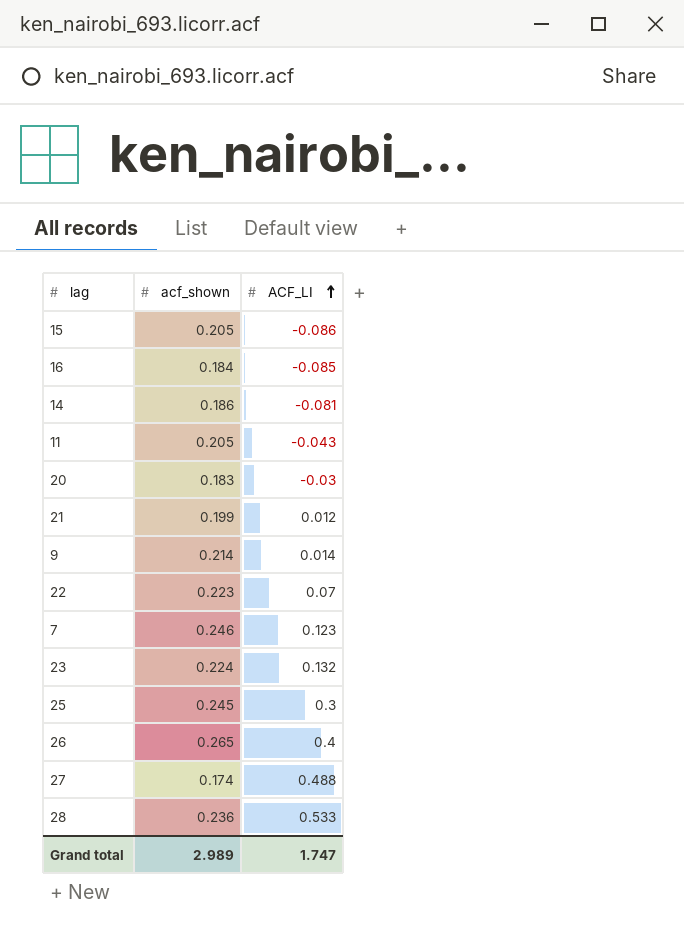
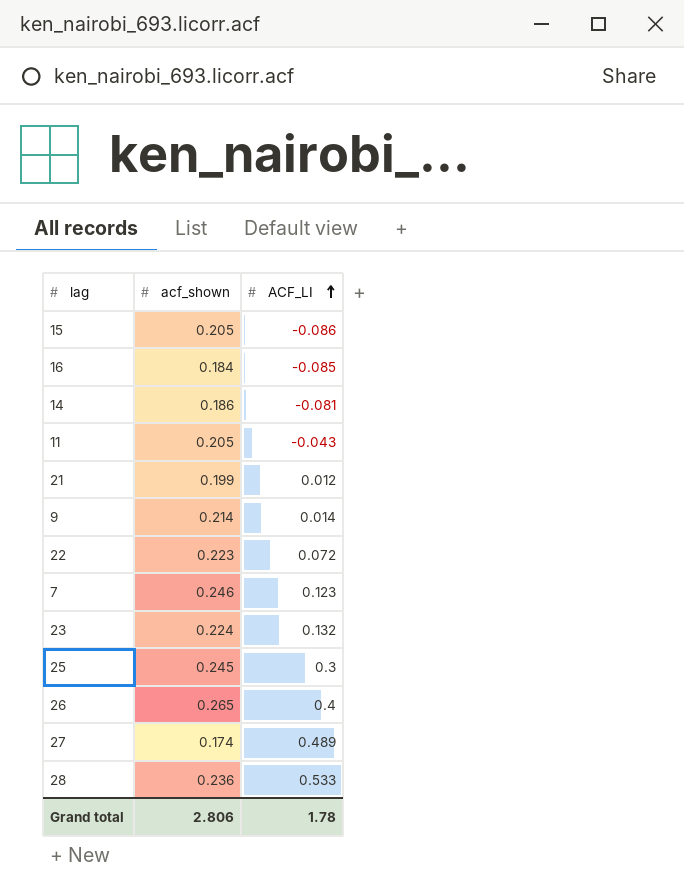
row 20: 0.183 | -0.03 -> none
22 | ACF_LI: 0.07 -> 0.072
27 | ACF_LI: 0.488 -> 0.489
Grand total | acf_shown: 2.989 -> 2.806
Grand total | ACF_LI: 1.747 -> 1.78

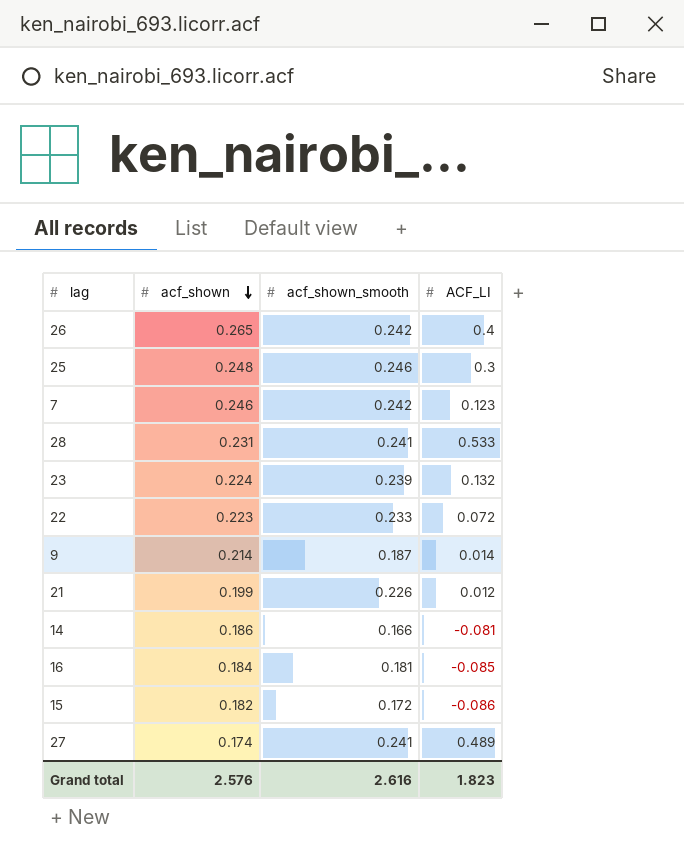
row order: ACF_LI ascending -> acf_shown descending
column acf_shown_smooth | position: none -> 3
row 11: 0.205 | -0.043 -> none
25 | acf_shown: 0.245 -> 0.248
28 | acf_shown: 0.236 -> 0.231
15 | acf_shown: 0.205 -> 0.182
Grand total | acf_shown: 2.806 -> 2.576
Grand total | ACF_LI: 1.78 -> 1.823

